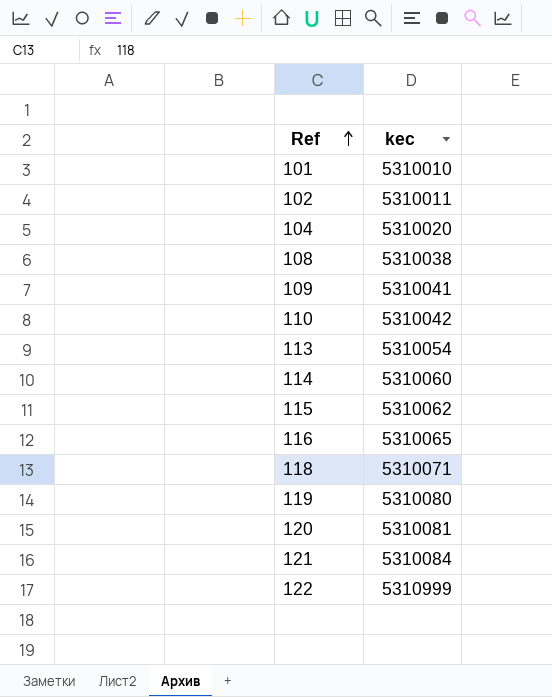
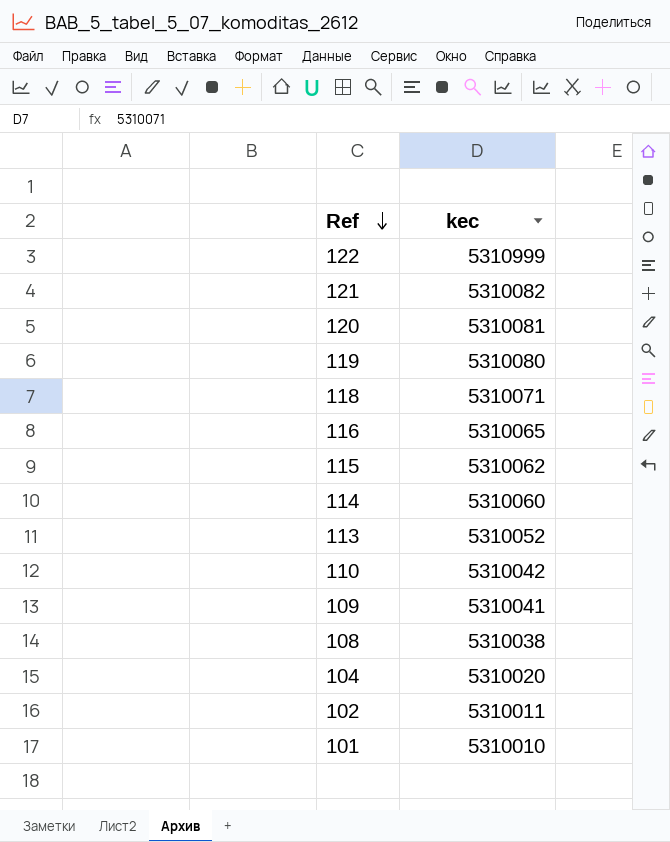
row order: Ref ascending -> Ref descending
121 | kec: 5310084 -> 5310082
113 | kec: 5310054 -> 5310052

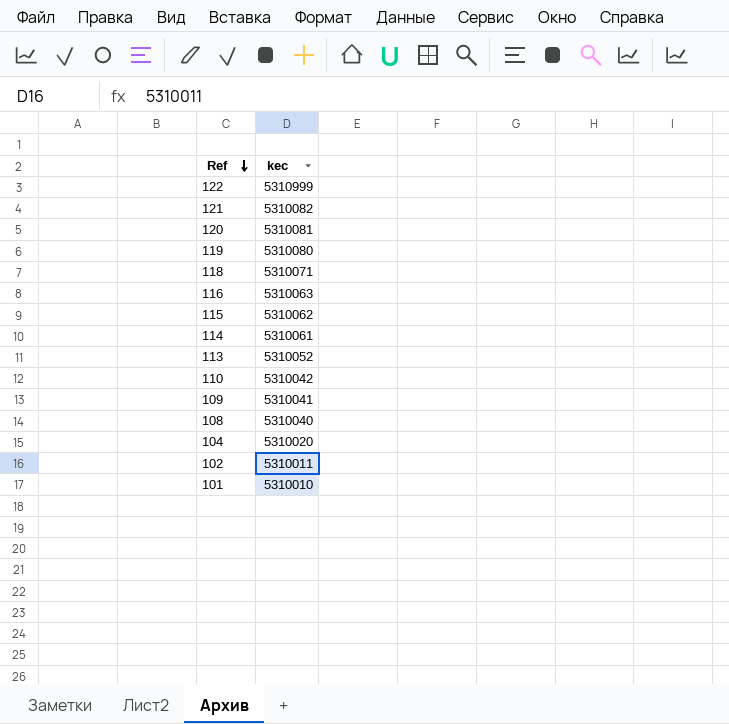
116 | kec: 5310065 -> 5310063
114 | kec: 5310060 -> 5310061
108 | kec: 5310038 -> 5310040

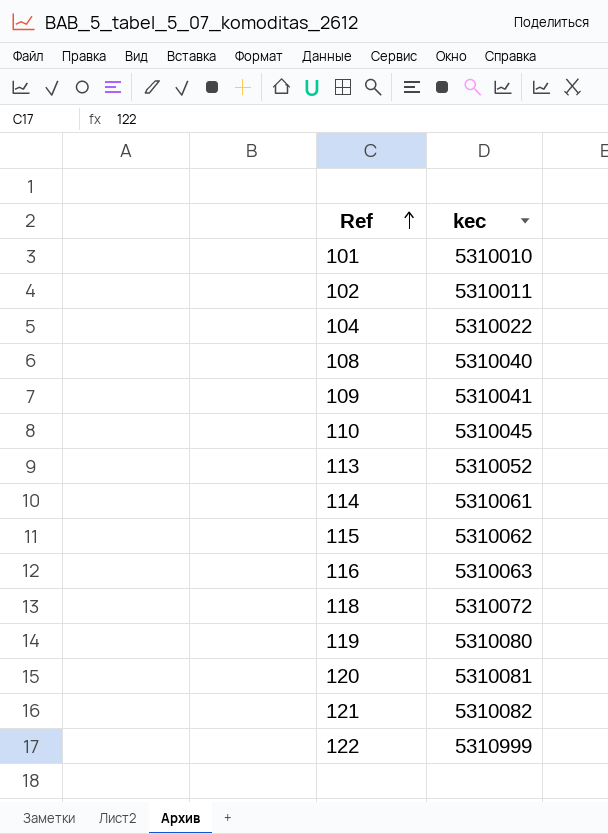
row order: Ref descending -> Ref ascending
104 | kec: 5310020 -> 5310022
110 | kec: 5310042 -> 5310045
118 | kec: 5310071 -> 5310072

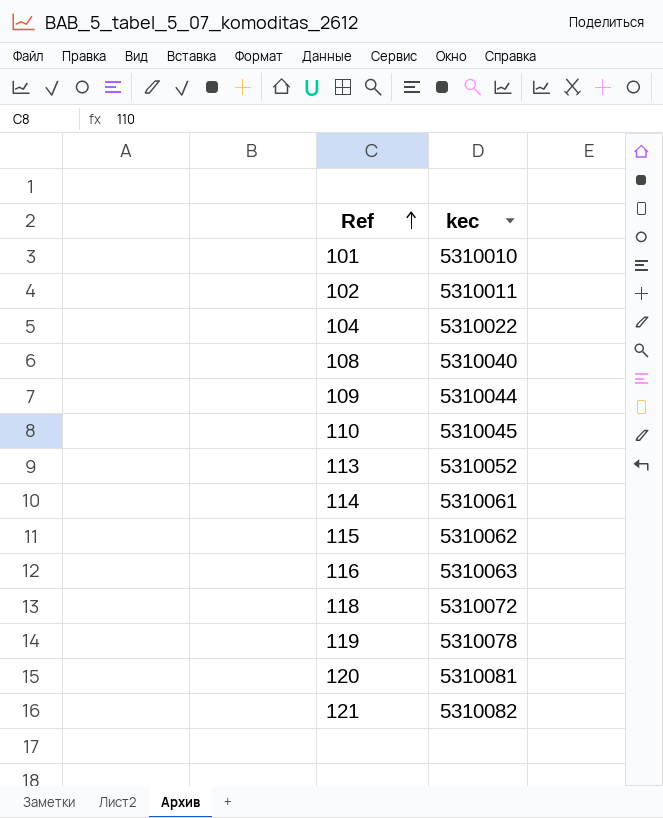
row 122: 5310999 -> none
109 | kec: 5310041 -> 5310044
119 | kec: 5310080 -> 5310078

